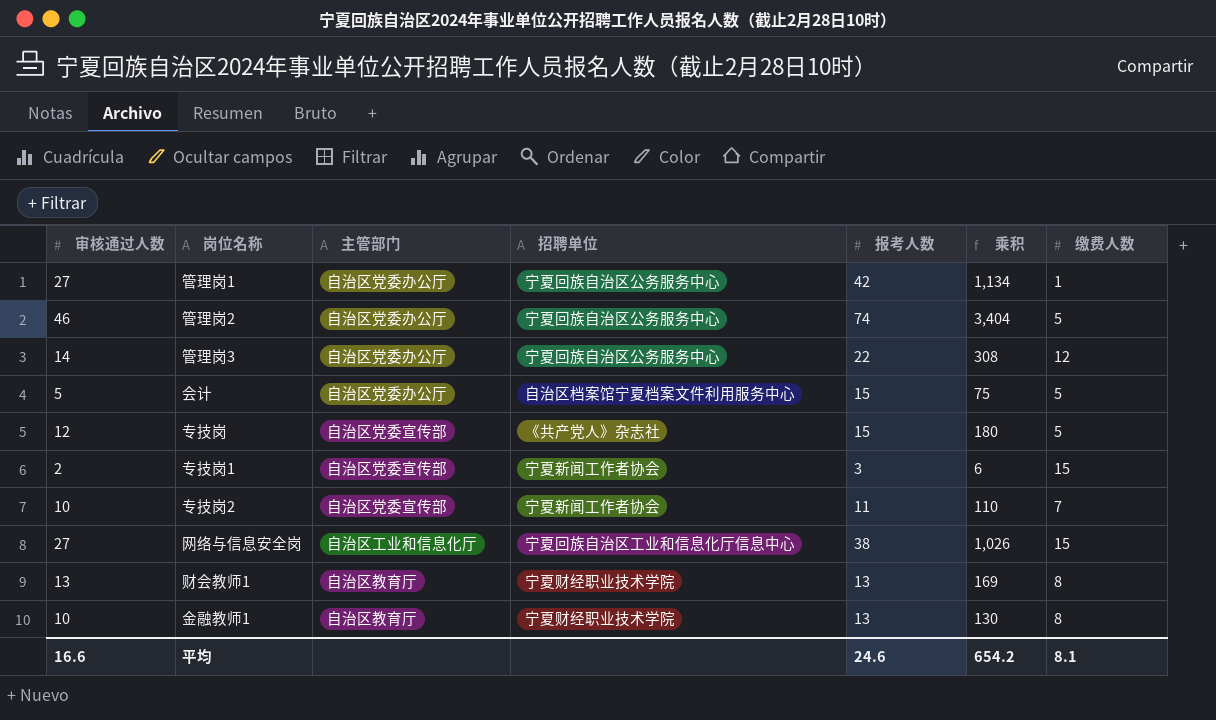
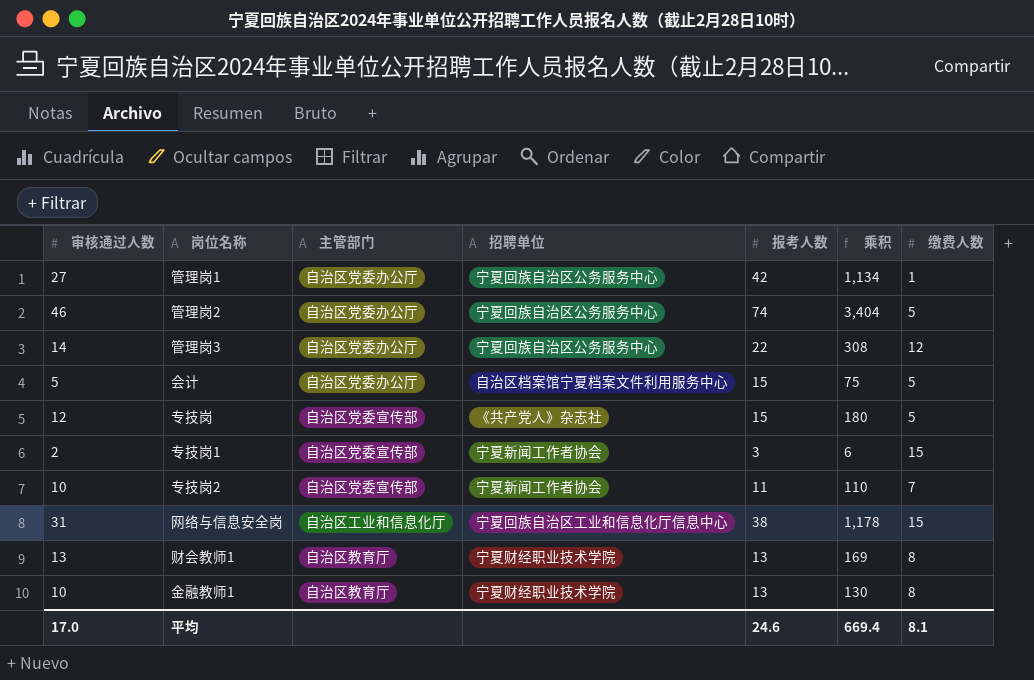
网络与信息安全岗 | 审核通过人数: 27 -> 31
网络与信息安全岗 | 乘积: 1,026 -> 1,178
平均 | 审核通过人数: 16.6 -> 17.0
平均 | 乘积: 654.2 -> 669.4

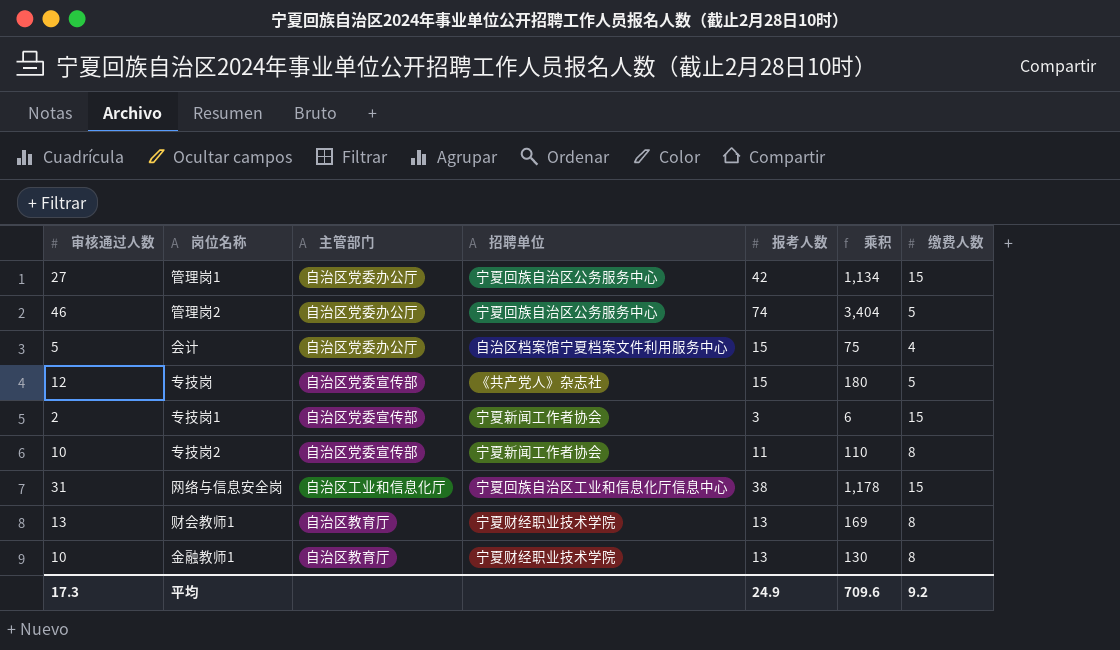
row 管理岗3: 14 | 自治区党委办公厅 | 宁夏回族自治区公务服务中心 | 22 | 308 | 12 -> none
管理岗1 | 缴费人数: 1 -> 15
会计 | 缴费人数: 5 -> 4
专技岗2 | 缴费人数: 7 -> 8
平均 | 审核通过人数: 17.0 -> 17.3
平均 | 报考人数: 24.6 -> 24.9
平均 | 乘积: 669.4 -> 709.6
平均 | 缴费人数: 8.1 -> 9.2

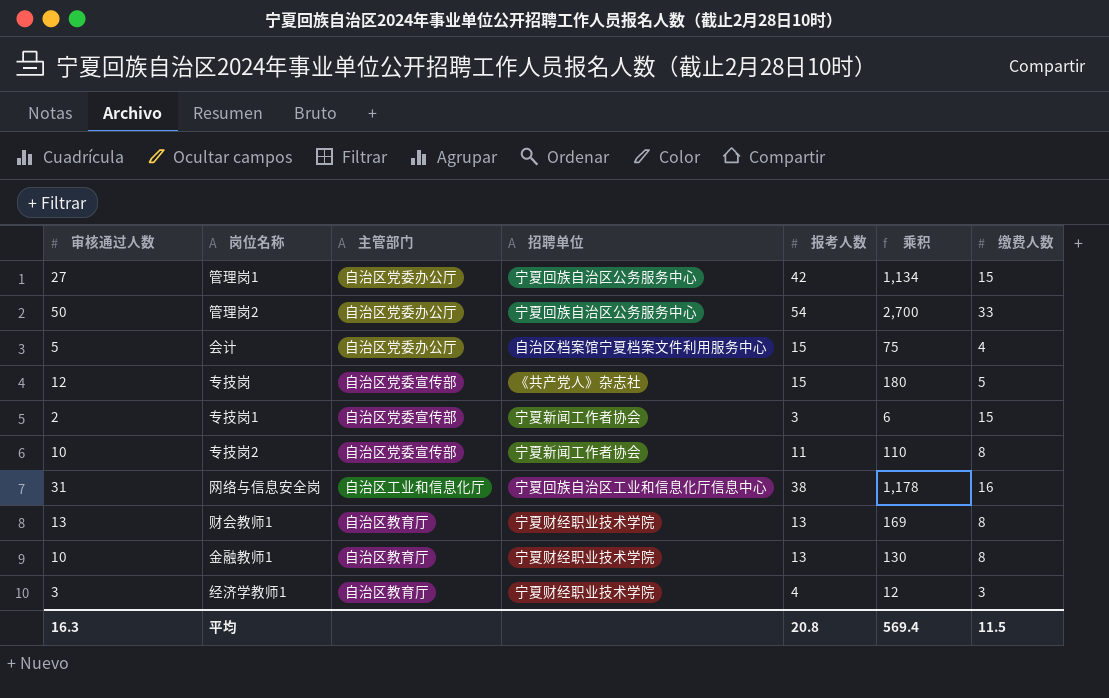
管理岗2 | 审核通过人数: 46 -> 50
管理岗2 | 报考人数: 74 -> 54
管理岗2 | 乘积: 3,404 -> 2,700
管理岗2 | 缴费人数: 5 -> 33
网络与信息安全岗 | 缴费人数: 15 -> 16
row 经济学教师1: none -> 3 | 自治区教育厅 | 宁夏财经职业技术学院 | 4 | 12 | 3
平均 | 审核通过人数: 17.3 -> 16.3
平均 | 报考人数: 24.9 -> 20.8
平均 | 乘积: 709.6 -> 569.4
平均 | 缴费人数: 9.2 -> 11.5

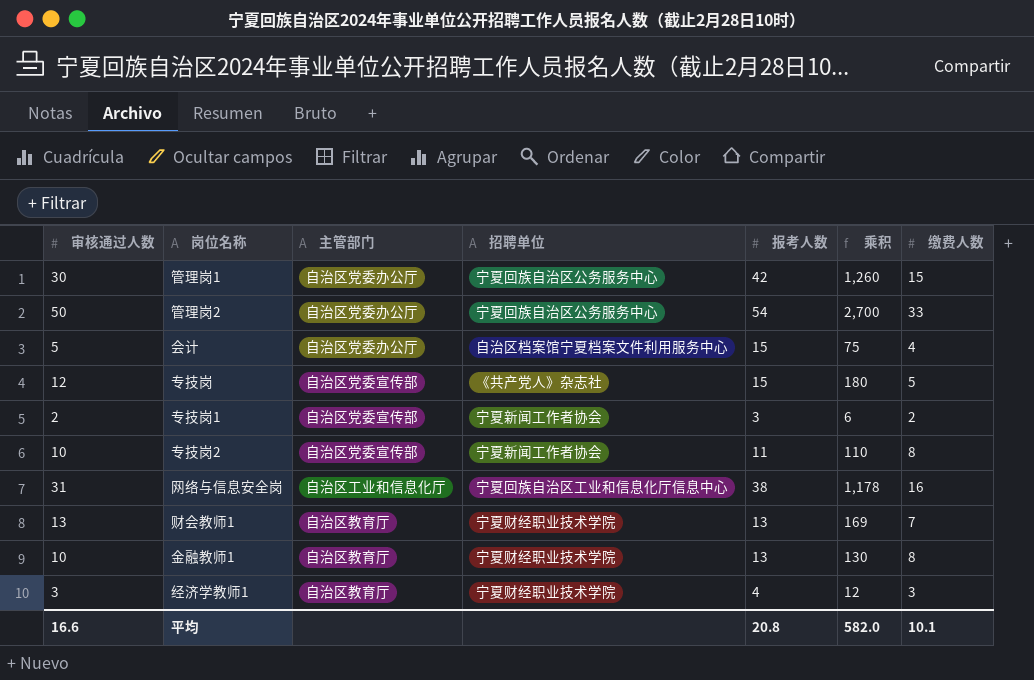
管理岗1 | 审核通过人数: 27 -> 30
管理岗1 | 乘积: 1,134 -> 1,260
专技岗1 | 缴费人数: 15 -> 2
财会教师1 | 缴费人数: 8 -> 7
平均 | 审核通过人数: 16.3 -> 16.6
平均 | 乘积: 569.4 -> 582.0
平均 | 缴费人数: 11.5 -> 10.1

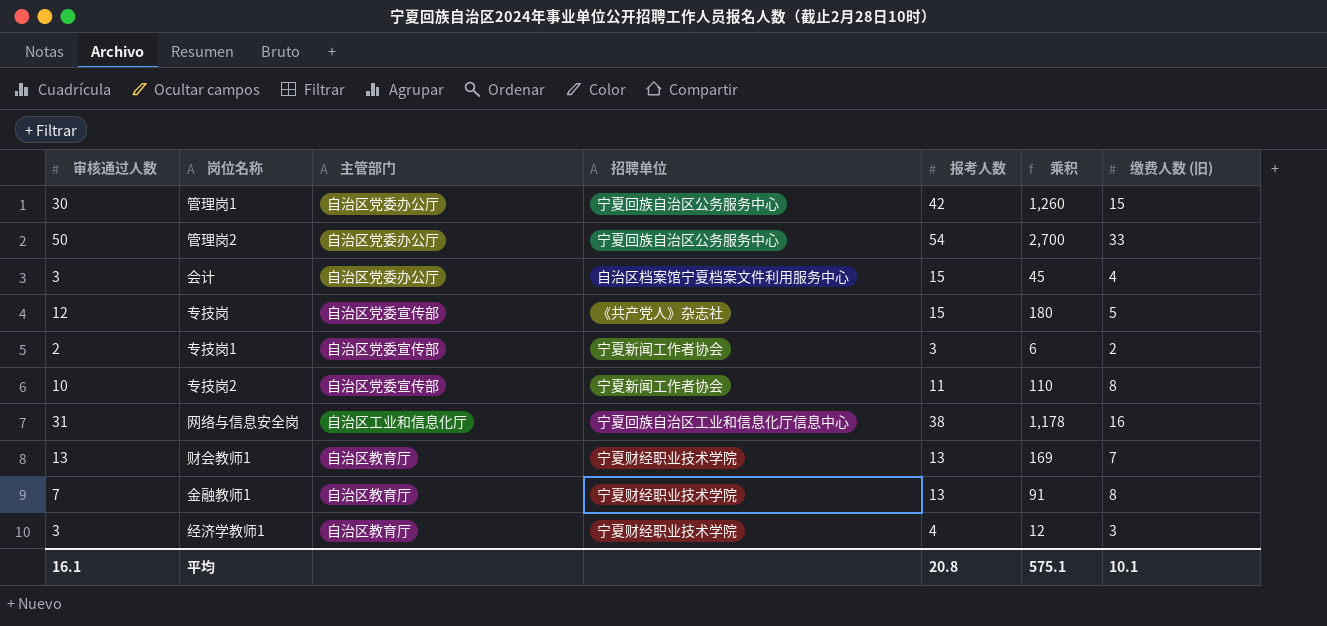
column name: 缴费人数 -> 缴费人数 (旧)
会计 | 审核通过人数: 5 -> 3
会计 | 乘积: 75 -> 45
金融教师1 | 审核通过人数: 10 -> 7
金融教师1 | 乘积: 130 -> 91
平均 | 审核通过人数: 16.6 -> 16.1
平均 | 乘积: 582.0 -> 575.1

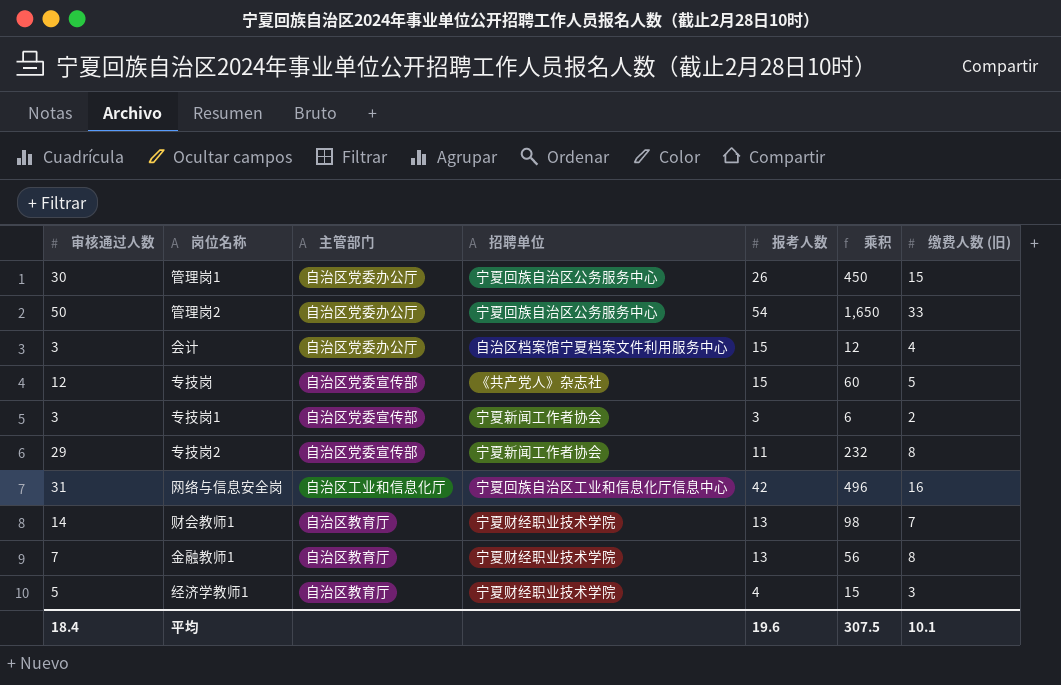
column 乘积 | formula: [审核通过人数] * [报考人数] -> [审核通过人数] * [缴费人数 (旧)]
管理岗1 | 报考人数: 42 -> 26
专技岗1 | 审核通过人数: 2 -> 3
专技岗2 | 审核通过人数: 10 -> 29
网络与信息安全岗 | 报考人数: 38 -> 42
财会教师1 | 审核通过人数: 13 -> 14
经济学教师1 | 审核通过人数: 3 -> 5
平均 | 审核通过人数: 16.1 -> 18.4
平均 | 报考人数: 20.8 -> 19.6
平均 | 乘积: 575.1 -> 307.5

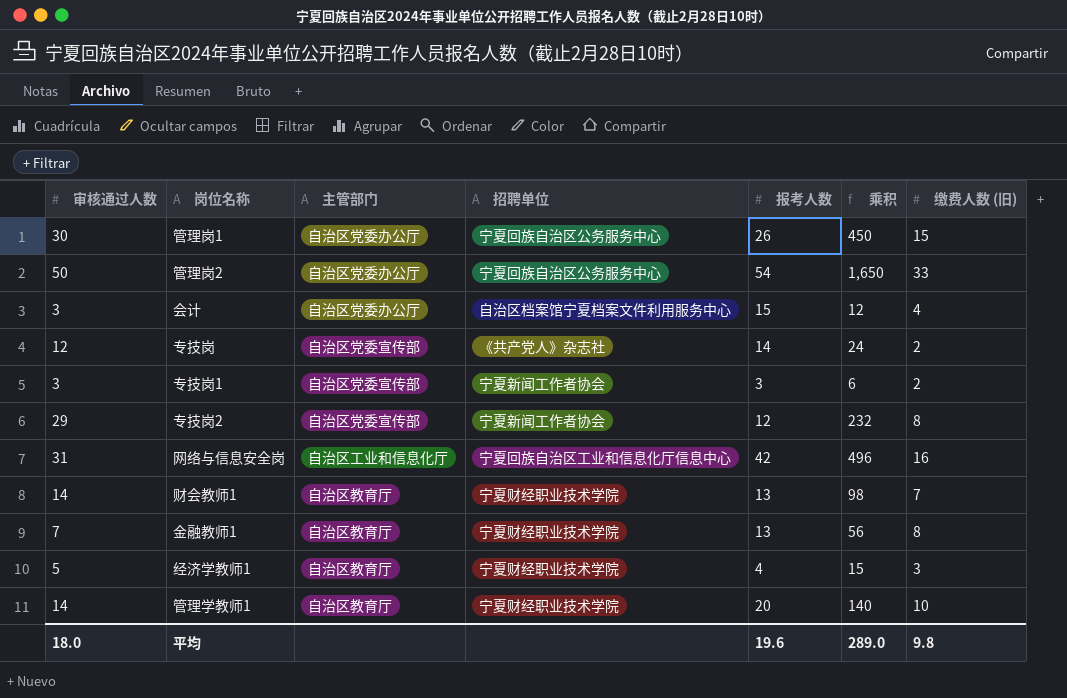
专技岗 | 报考人数: 15 -> 14
专技岗 | 乘积: 60 -> 24
专技岗 | 缴费人数 (旧): 5 -> 2
专技岗2 | 报考人数: 11 -> 12
row 管理学教师1: none -> 14 | 自治区教育厅 | 宁夏财经职业技术学院 | 20 | 140 | 10
平均 | 审核通过人数: 18.4 -> 18.0
平均 | 乘积: 307.5 -> 289.0
平均 | 缴费人数 (旧): 10.1 -> 9.8

